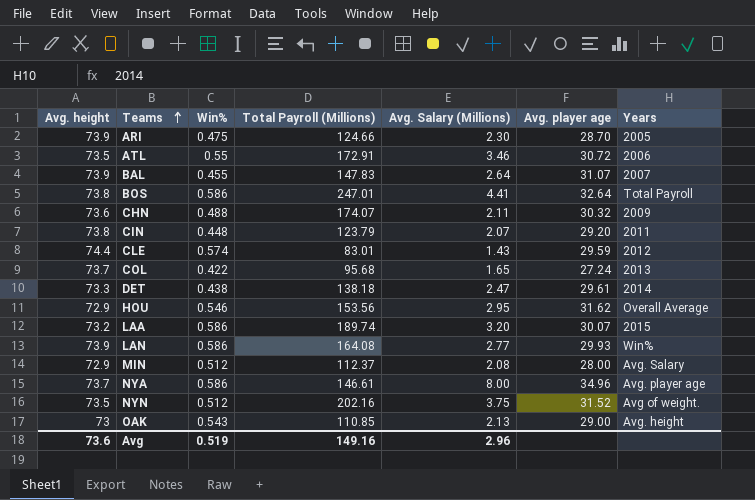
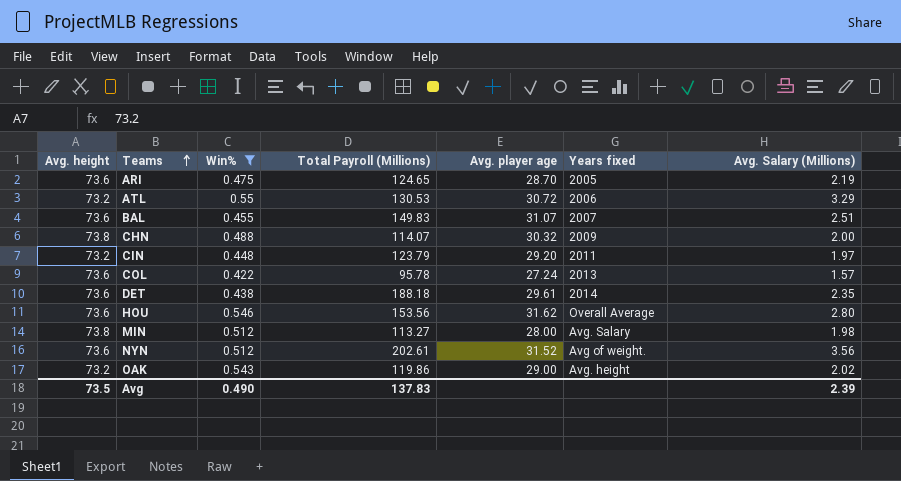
filter: none -> Win% <= 0.55
column name: Years -> Years fixed
column Avg. Salary (Millions) | position: 5 -> 7
ARI | Avg. height: 73.9 -> 73.6
ARI | Total Payroll (Millions): 124.66 -> 124.65
ARI | Avg. Salary (Millions): 2.30 -> 2.19
ATL | Avg. height: 73.5 -> 73.2
ATL | Total Payroll (Millions): 172.91 -> 130.53
ATL | Avg. Salary (Millions): 3.46 -> 3.29
BAL | Avg. height: 73.9 -> 73.6
BAL | Total Payroll (Millions): 147.83 -> 149.83
BAL | Avg. Salary (Millions): 2.64 -> 2.51
CHN | Avg. height: 73.6 -> 73.8
CHN | Total Payroll (Millions): 174.07 -> 114.07
CHN | Avg. Salary (Millions): 2.11 -> 2.00
CIN | Avg. height: 73.8 -> 73.2
CIN | Avg. Salary (Millions): 2.07 -> 1.97
COL | Avg. height: 73.7 -> 73.6
COL | Total Payroll (Millions): 95.68 -> 95.78
COL | Avg. Salary (Millions): 1.65 -> 1.57
DET | Avg. height: 73.3 -> 73.6
DET | Total Payroll (Millions): 138.18 -> 188.18
DET | Avg. Salary (Millions): 2.47 -> 2.35
HOU | Avg. height: 72.9 -> 73.6
HOU | Avg. Salary (Millions): 2.95 -> 2.80
MIN | Avg. height: 72.9 -> 73.8
MIN | Total Payroll (Millions): 112.37 -> 113.27
MIN | Avg. Salary (Millions): 2.08 -> 1.98
NYN | Avg. height: 73.5 -> 73.6
NYN | Total Payroll (Millions): 202.16 -> 202.61
NYN | Avg. Salary (Millions): 3.75 -> 3.56
OAK | Avg. height: 73 -> 73.2
OAK | Total Payroll (Millions): 110.85 -> 119.86
OAK | Avg. Salary (Millions): 2.13 -> 2.02
Avg | Avg. height: 73.6 -> 73.5
Avg | Win%: 0.519 -> 0.490
Avg | Total Payroll (Millions): 149.16 -> 137.83
Avg | Avg. Salary (Millions): 2.96 -> 2.39

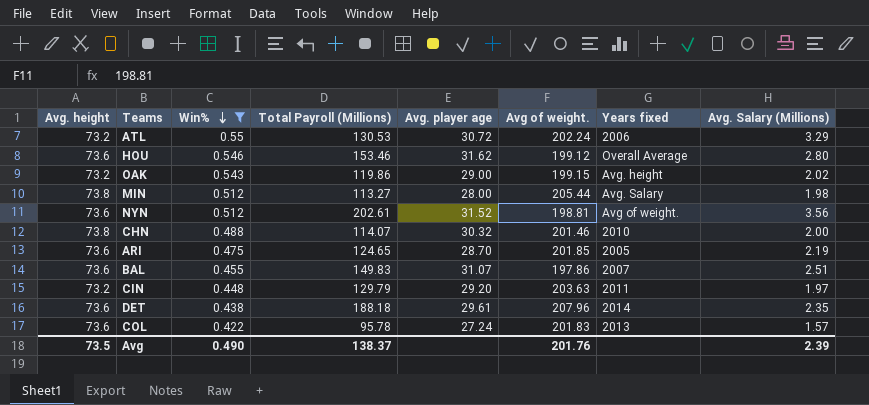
row order: Teams ascending -> Win% descending
column Avg of weight. | position: none -> 6
HOU | Total Payroll (Millions): 153.56 -> 153.46
CHN | Years fixed: 2009 -> 2010
CIN | Total Payroll (Millions): 123.79 -> 129.79
Avg | Total Payroll (Millions): 137.83 -> 138.37

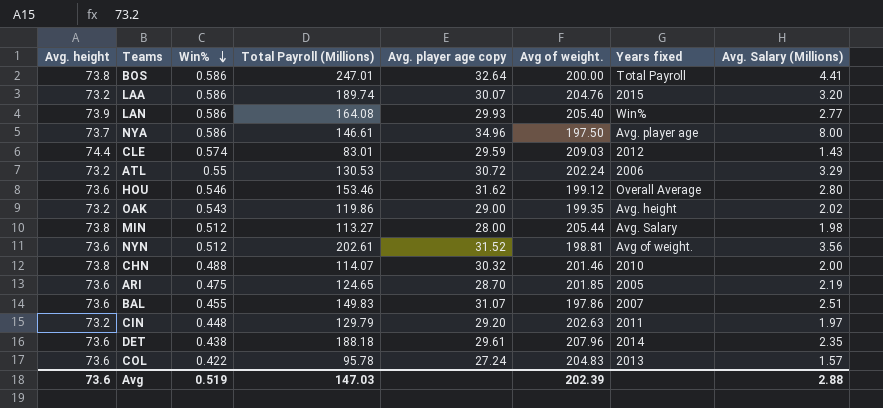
filter: Win% <= 0.55 -> none
column name: Avg. player age -> Avg. player age copy
OAK | Avg of weight.: 199.15 -> 199.35
CIN | Avg of weight.: 203.63 -> 202.63
COL | Avg of weight.: 201.83 -> 204.83
Avg | Avg. height: 73.5 -> 73.6
Avg | Win%: 0.490 -> 0.519
Avg | Total Payroll (Millions): 138.37 -> 147.03
Avg | Avg of weight.: 201.76 -> 202.39
Avg | Avg. Salary (Millions): 2.39 -> 2.88

